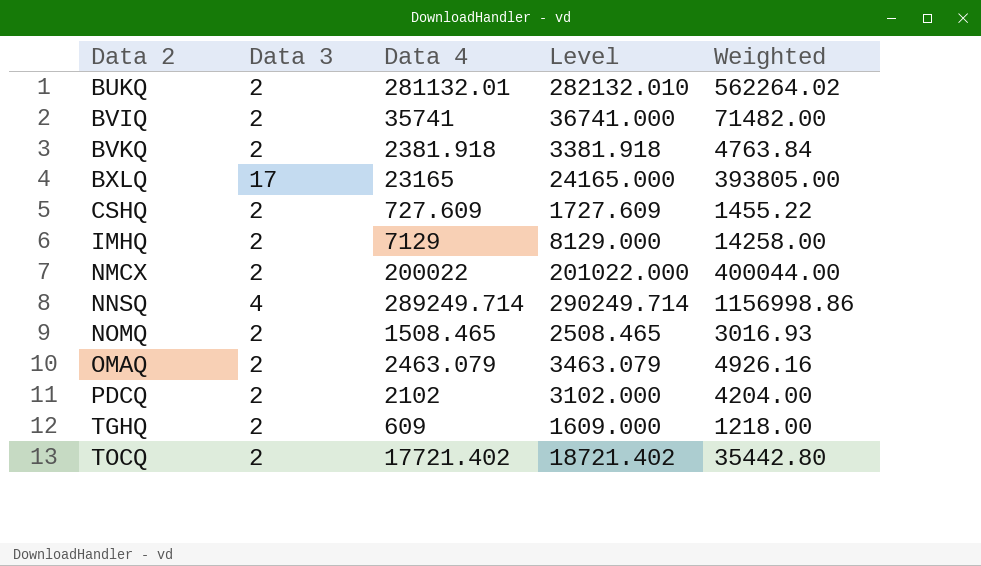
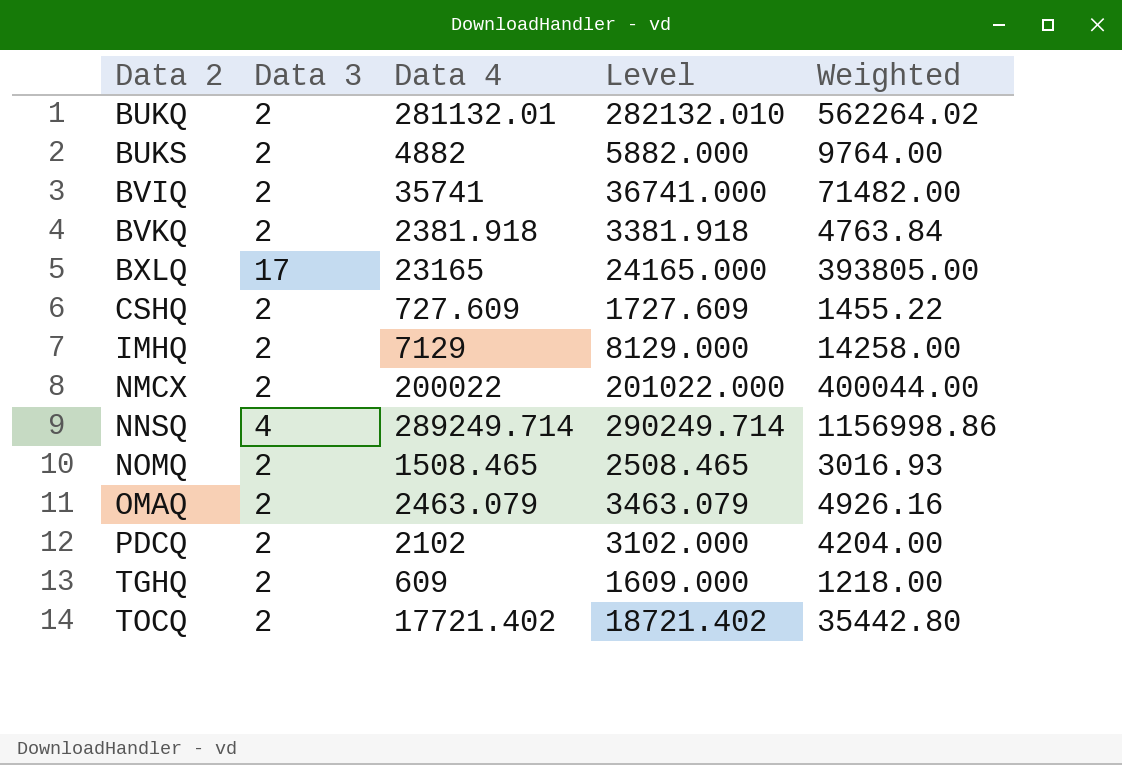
row BUKS: none -> 2 | 4882 | 5882.000 | 9764.00

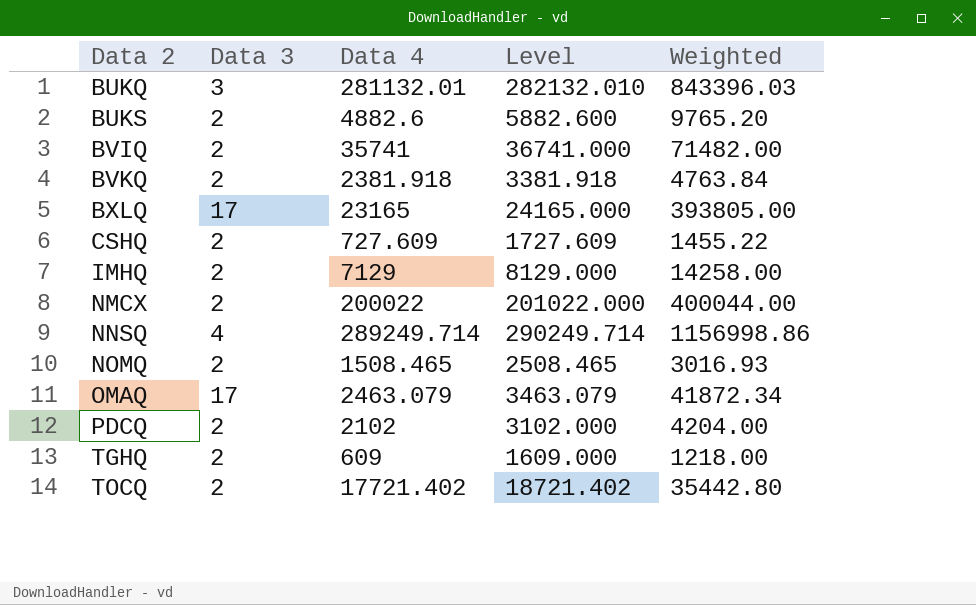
BUKQ | Data 3: 2 -> 3
BUKQ | Weighted: 562264.02 -> 843396.03
BUKS | Data 4: 4882 -> 4882.6
BUKS | Level: 5882.000 -> 5882.600
BUKS | Weighted: 9764.00 -> 9765.20
OMAQ | Data 3: 2 -> 17
OMAQ | Weighted: 4926.16 -> 41872.34

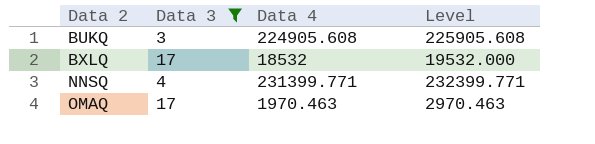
filter: none -> Data 3 != 2
column Weighted | formula: [Data 3] * [Data 4] -> none
BUKQ | Data 4: 281132.01 -> 224905.608
BUKQ | Level: 282132.010 -> 225905.608
BXLQ | Data 4: 23165 -> 18532
BXLQ | Level: 24165.000 -> 19532.000
NNSQ | Data 4: 289249.714 -> 231399.771
NNSQ | Level: 290249.714 -> 232399.771
OMAQ | Data 4: 2463.079 -> 1970.463
OMAQ | Level: 3463.079 -> 2970.463

